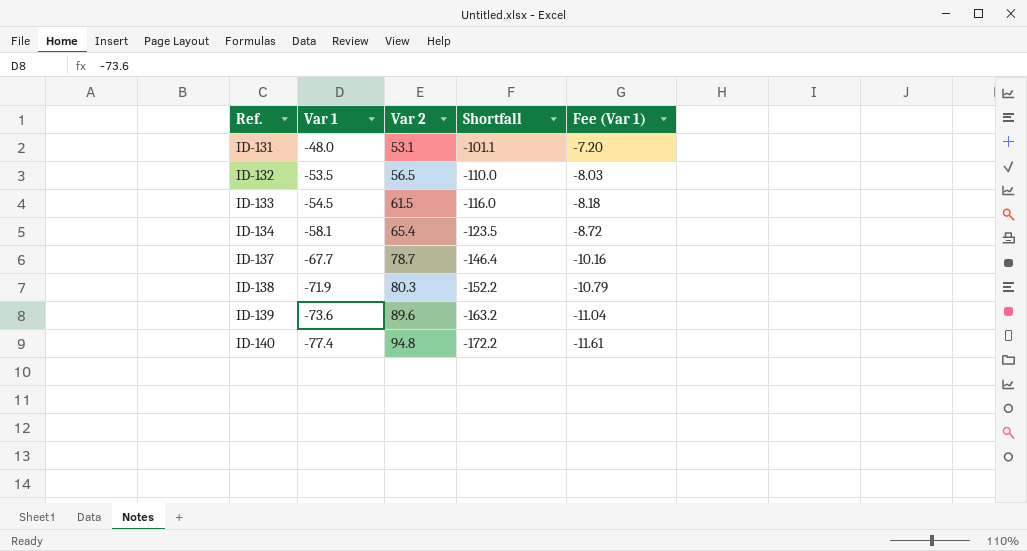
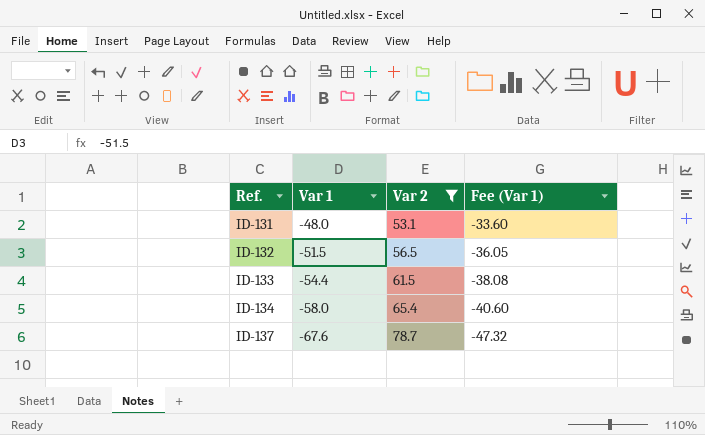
filter: none -> Var 2 <= 78.7
column Shortfall | formula: [Var 1] - [Var 2] -> none
column Fee (Var 1) | formula: [Var 1] * 0.15 -> [Var 1] * 0.7
ID-132 | Var 1: -53.5 -> -51.5
ID-133 | Var 1: -54.5 -> -54.4
ID-134 | Var 1: -58.1 -> -58.0
ID-137 | Var 1: -67.7 -> -67.6

